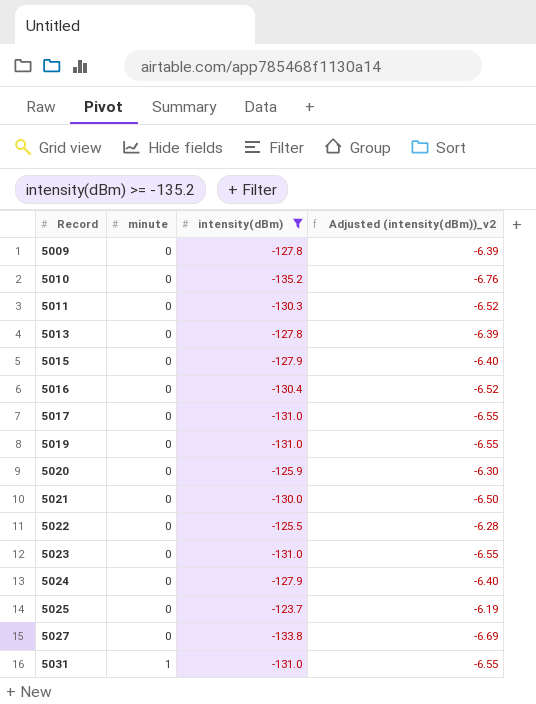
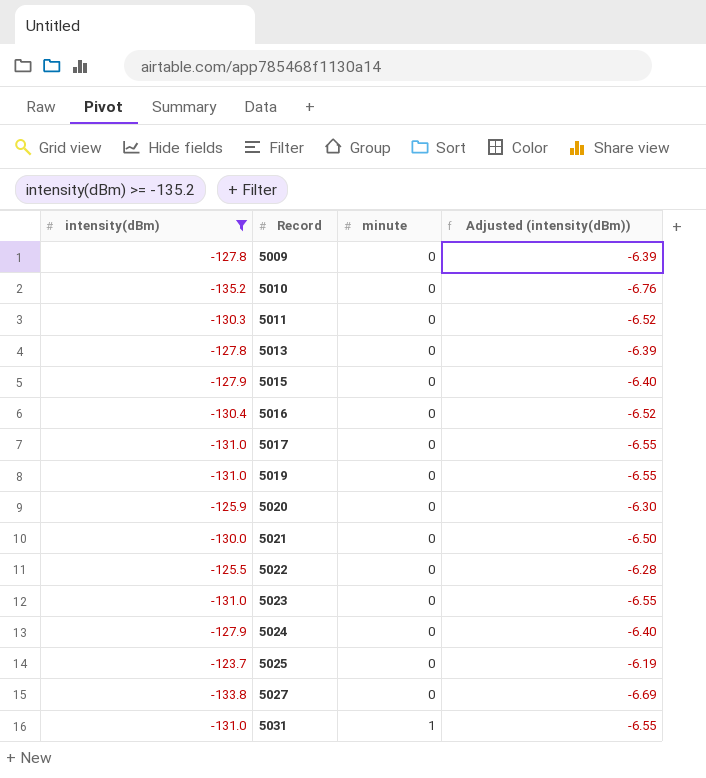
column intensity(dBm) | position: 3 -> 1
column name: Adjusted (intensity(dBm))_v2 -> Adjusted (intensity(dBm))

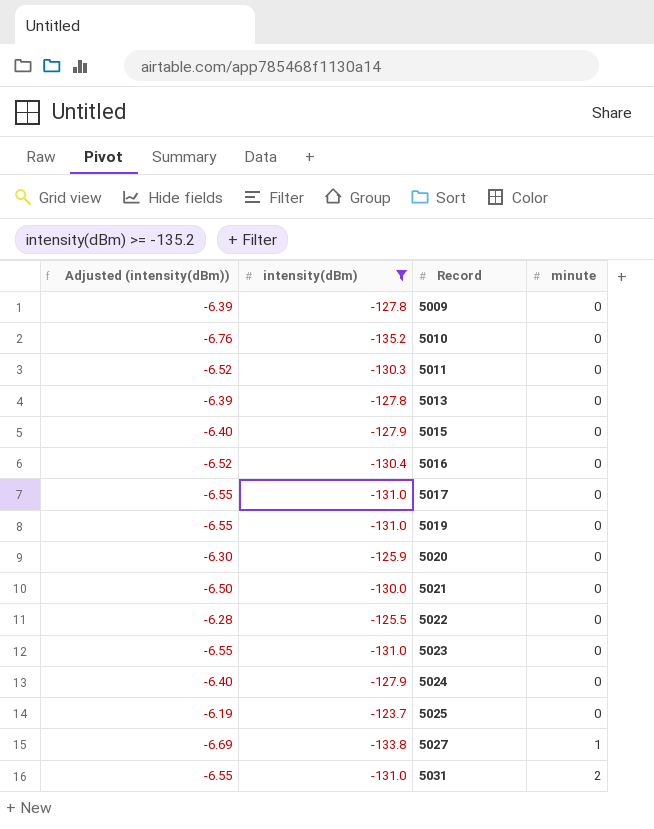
column Adjusted (intensity(dBm)) | position: 4 -> 1
5027 | minute: 0 -> 1
5031 | minute: 1 -> 2

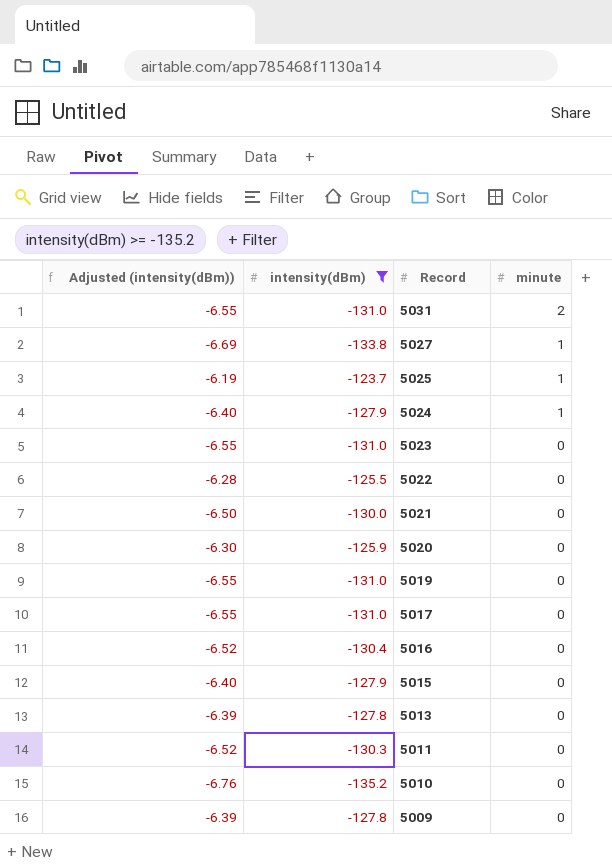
row order: Record ascending -> Record descending
5025 | minute: 0 -> 1
5024 | minute: 0 -> 1

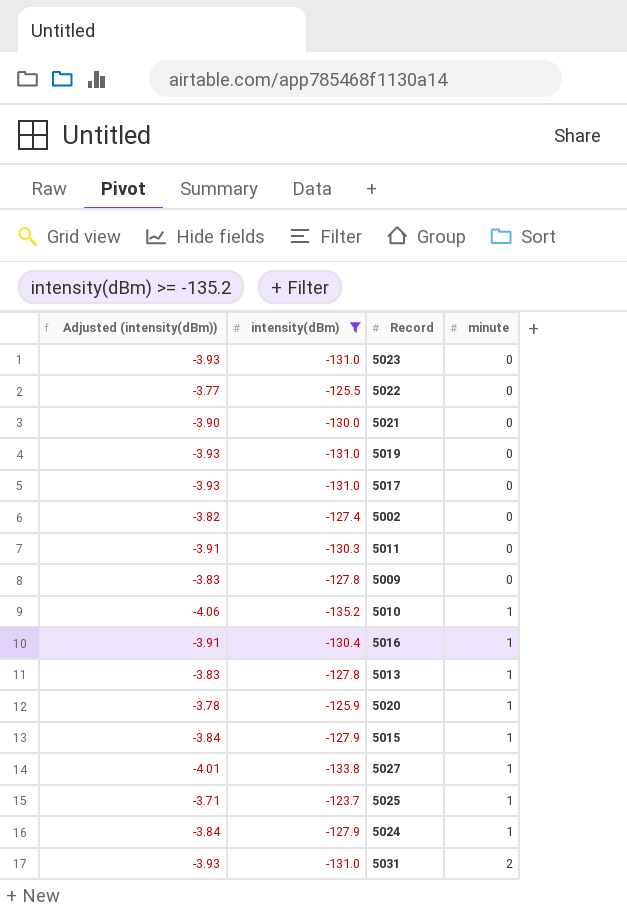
row order: Record descending -> minute ascending
column Adjusted (intensity(dBm)) | formula: [intensity(dBm)] * 0.05 -> [intensity(dBm)] * 0.03
row 5002: none -> -3.82 | -127.4 | 0
5010 | minute: 0 -> 1
5016 | minute: 0 -> 1
5013 | minute: 0 -> 1
5020 | minute: 0 -> 1
5015 | minute: 0 -> 1

